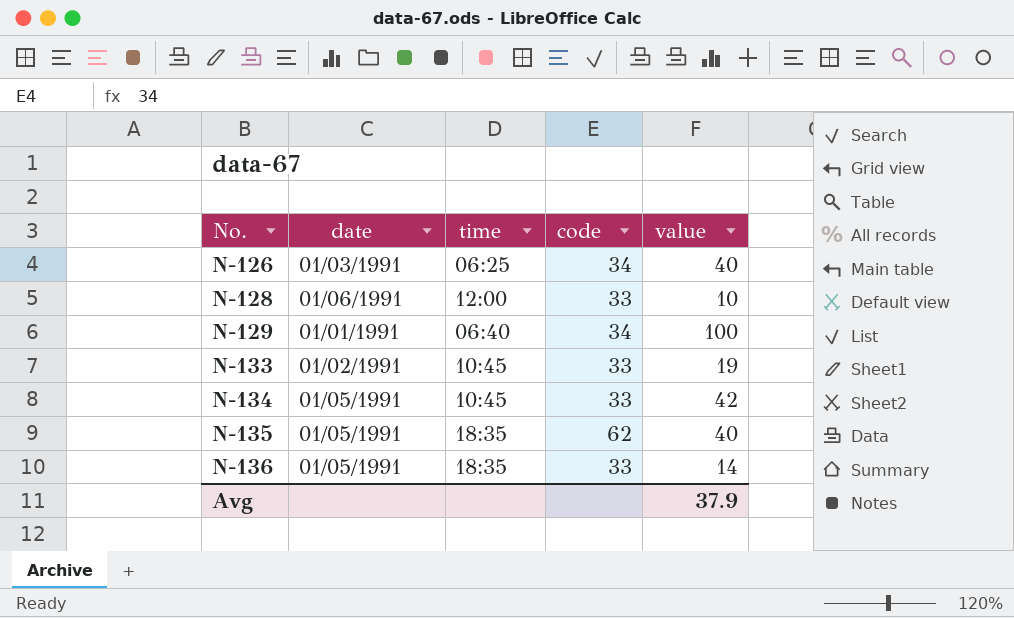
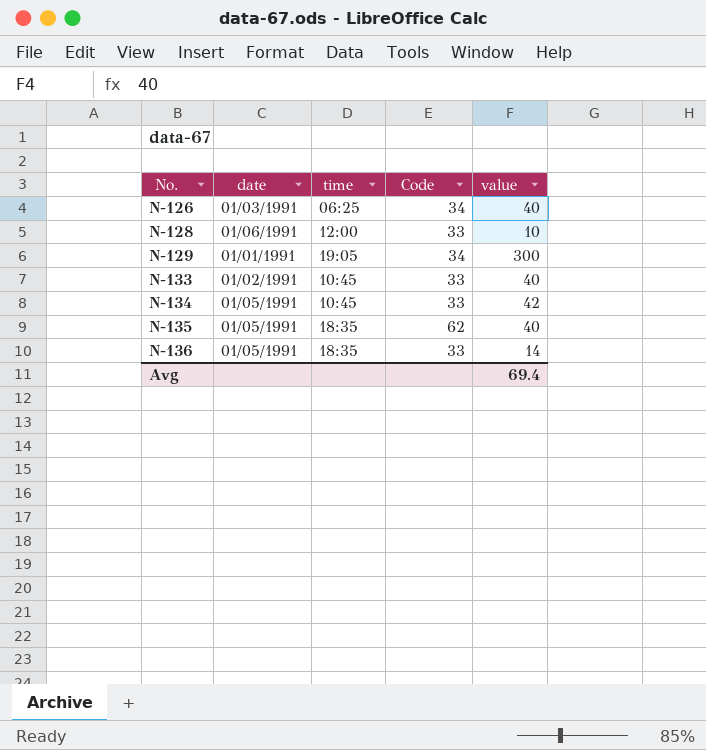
column name: code -> Code
N-129 | time: 06:40 -> 19:05
N-129 | value: 100 -> 300
N-133 | value: 19 -> 40
Avg | value: 37.9 -> 69.4

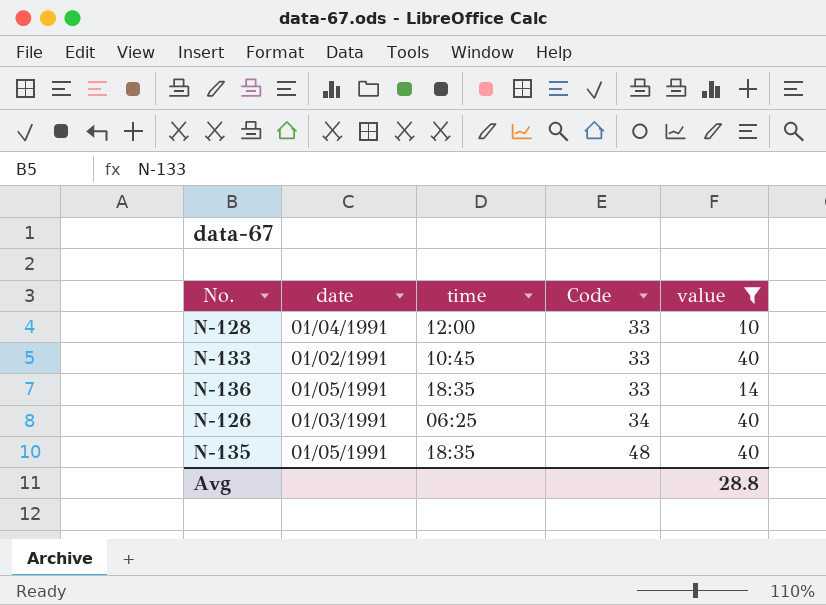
filter: none -> value <= 40
row order: No. ascending -> Code ascending
N-128 | date: 01/06/1991 -> 01/04/1991
N-135 | Code: 62 -> 48
Avg | value: 69.4 -> 28.8

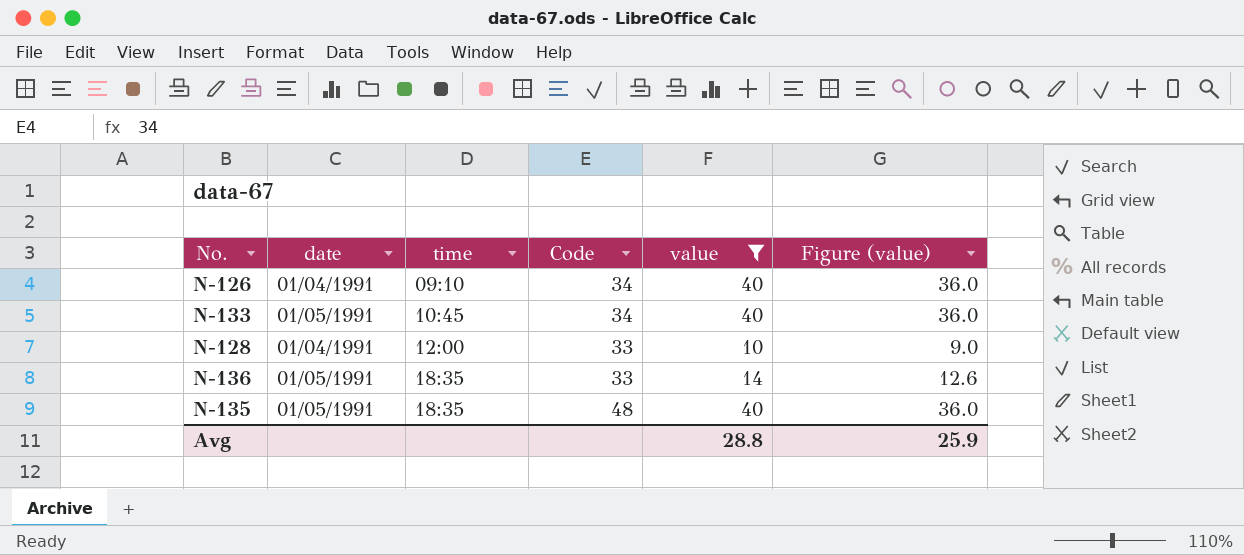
row order: Code ascending -> time ascending
column Figure (value) | formula: none -> [value] * 0.9
N-126 | date: 01/03/1991 -> 01/04/1991
N-126 | time: 06:25 -> 09:10
N-133 | date: 01/02/1991 -> 01/05/1991
N-133 | Code: 33 -> 34

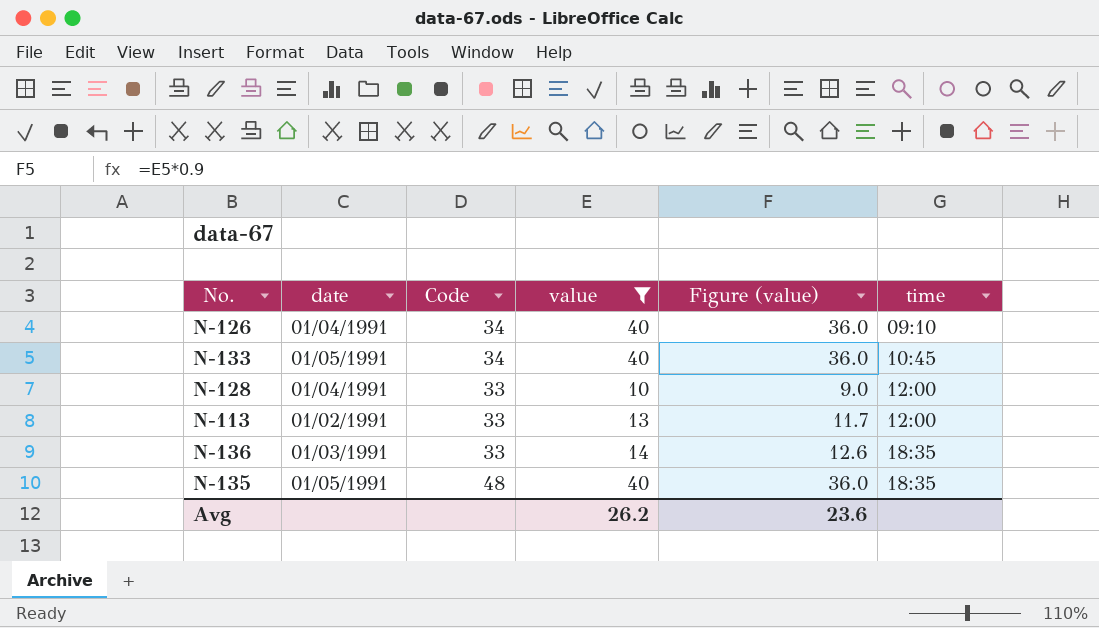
column time | position: 3 -> 6
row N-113: none -> 01/02/1991 | 33 | 13 | 11.7 | 12:00
N-136 | date: 01/05/1991 -> 01/03/1991
Avg | value: 28.8 -> 26.2
Avg | Figure (value): 25.9 -> 23.6

